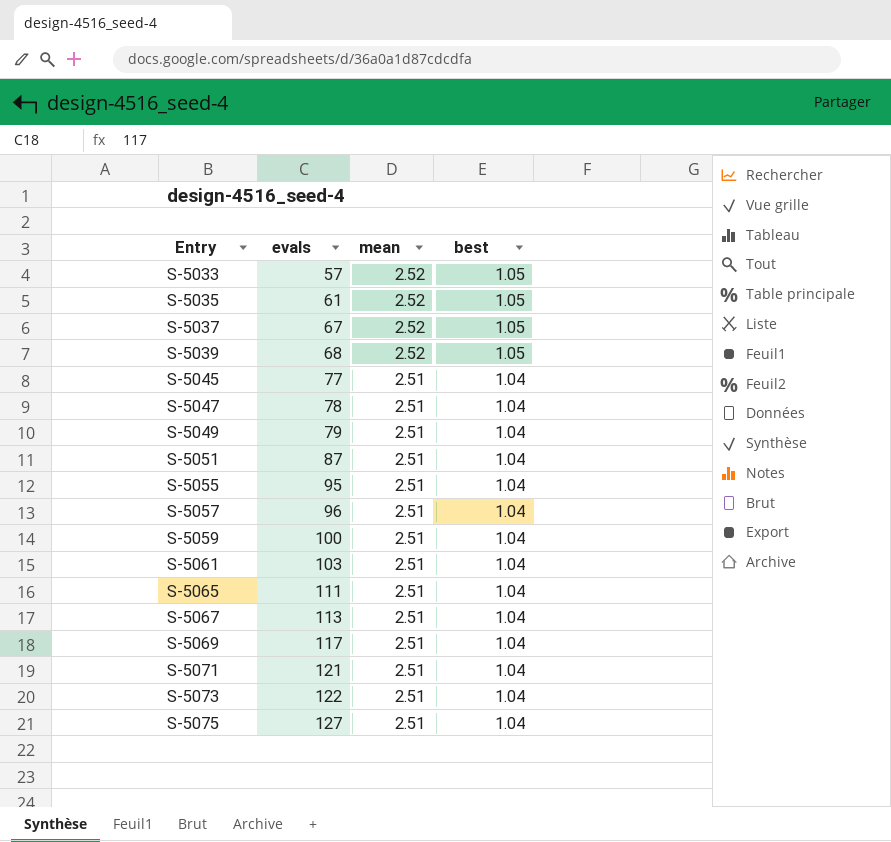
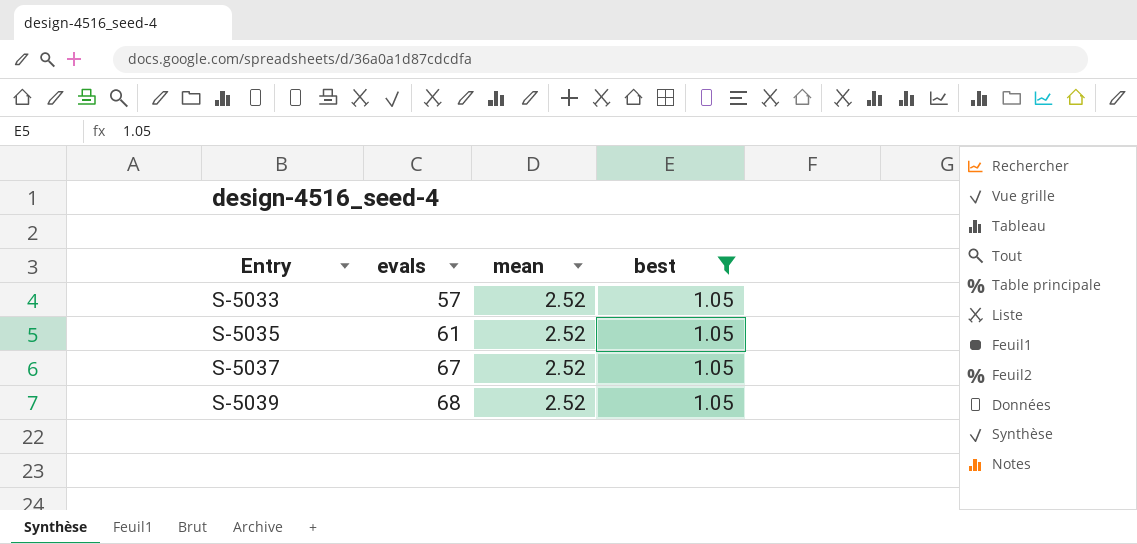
filter: none -> best = 1.05

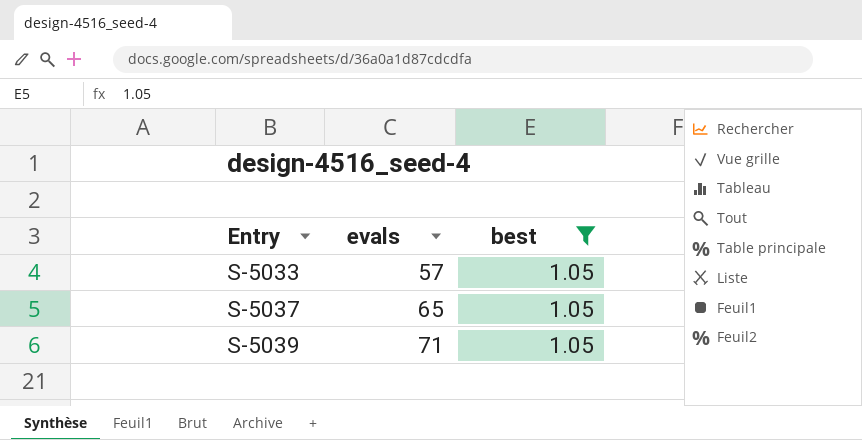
column mean | position: 3 -> none
row S-5035: 61 | 2.52 | 1.05 -> none
S-5037 | evals: 67 -> 65
S-5039 | evals: 68 -> 71

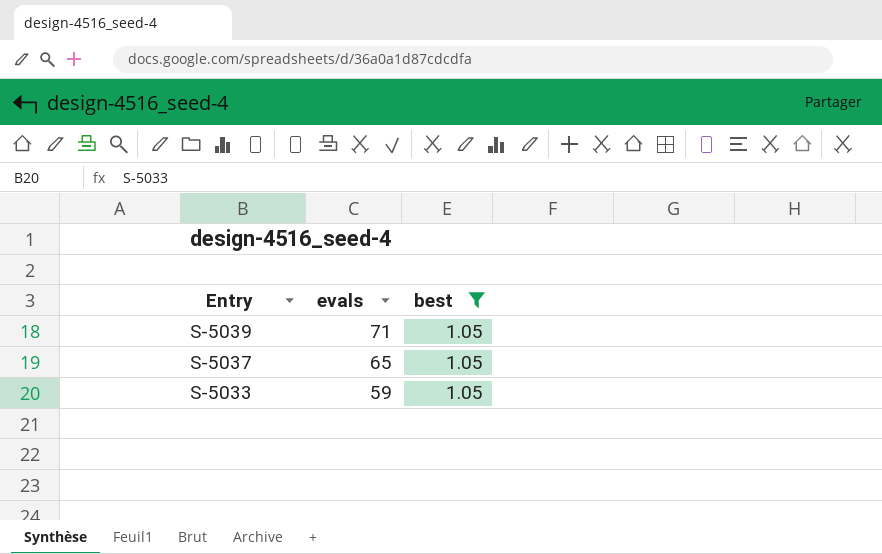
row order: Entry ascending -> Entry descending
S-5033 | evals: 57 -> 59

